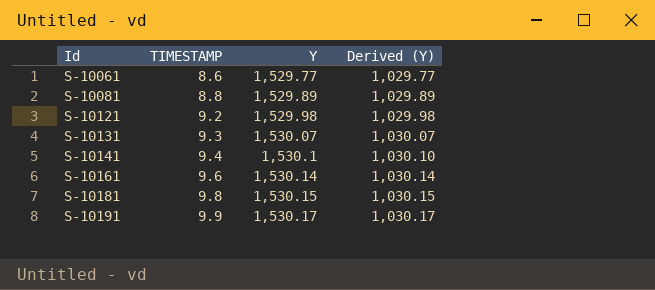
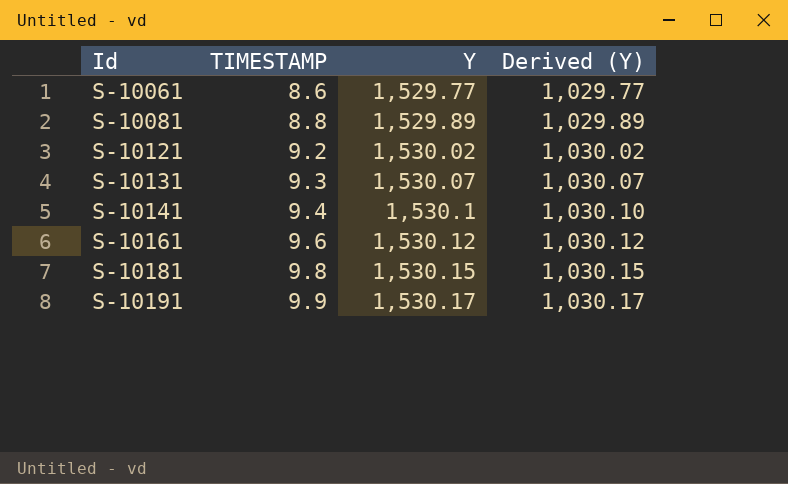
S-10121 | Y: 1,529.98 -> 1,530.02
S-10121 | Derived (Y): 1,029.98 -> 1,030.02
S-10161 | Y: 1,530.14 -> 1,530.12
S-10161 | Derived (Y): 1,030.14 -> 1,030.12

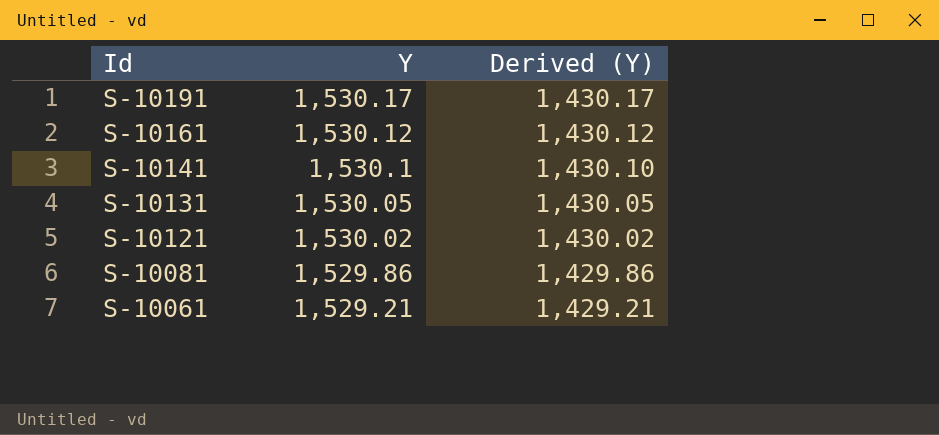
row order: Id ascending -> Id descending
column TIMESTAMP | position: 2 -> none
column Derived (Y) | formula: [Y] - 500 -> [Y] - 100
row S-10181: 9.8 | 1,530.15 | 1,030.15 -> none
S-10131 | Y: 1,530.07 -> 1,530.05
S-10081 | Y: 1,529.89 -> 1,529.86
S-10061 | Y: 1,529.77 -> 1,529.21

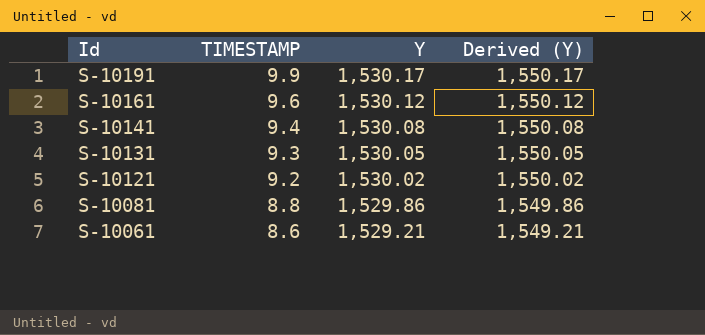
column TIMESTAMP | position: none -> 2
column Derived (Y) | formula: [Y] - 100 -> [Y] + 20
S-10141 | Y: 1,530.1 -> 1,530.08

